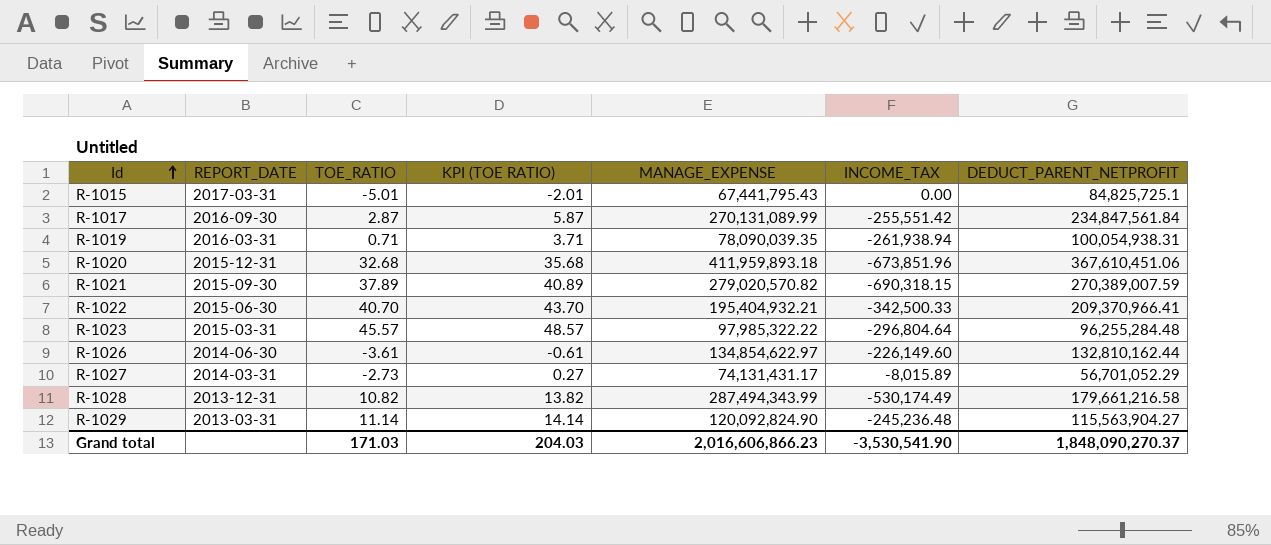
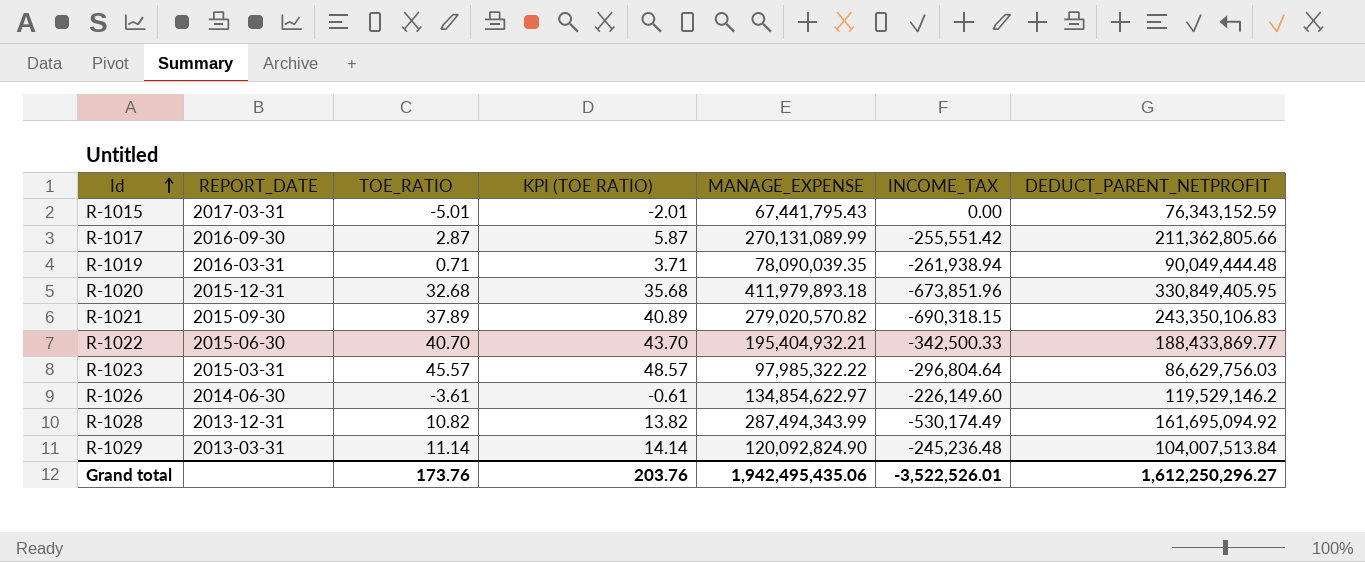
row R-1027: 2014-03-31 | -2.73 | 0.27 | 74,131,431.17 | -8,015.89 | 56,701,052.29 -> none
R-1015 | DEDUCT_PARENT_NETPROFIT: 84,825,725.1 -> 76,343,152.59
R-1017 | DEDUCT_PARENT_NETPROFIT: 234,847,561.84 -> 211,362,805.66
R-1019 | DEDUCT_PARENT_NETPROFIT: 100,054,938.31 -> 90,049,444.48
R-1020 | MANAGE_EXPENSE: 411,959,893.18 -> 411,979,893.18
R-1020 | DEDUCT_PARENT_NETPROFIT: 367,610,451.06 -> 330,849,405.95
R-1021 | DEDUCT_PARENT_NETPROFIT: 270,389,007.59 -> 243,350,106.83
R-1022 | DEDUCT_PARENT_NETPROFIT: 209,370,966.41 -> 188,433,869.77
R-1023 | DEDUCT_PARENT_NETPROFIT: 96,255,284.48 -> 86,629,756.03
R-1026 | DEDUCT_PARENT_NETPROFIT: 132,810,162.44 -> 119,529,146.2
R-1028 | DEDUCT_PARENT_NETPROFIT: 179,661,216.58 -> 161,695,094.92
R-1029 | DEDUCT_PARENT_NETPROFIT: 115,563,904.27 -> 104,007,513.84
Grand total | TOE_RATIO: 171.03 -> 173.76
Grand total | KPI (TOE RATIO): 204.03 -> 203.76
Grand total | MANAGE_EXPENSE: 2,016,606,866.23 -> 1,942,495,435.06
Grand total | INCOME_TAX: -3,530,541.90 -> -3,522,526.01
Grand total | DEDUCT_PARENT_NETPROFIT: 1,848,090,270.37 -> 1,612,250,296.27

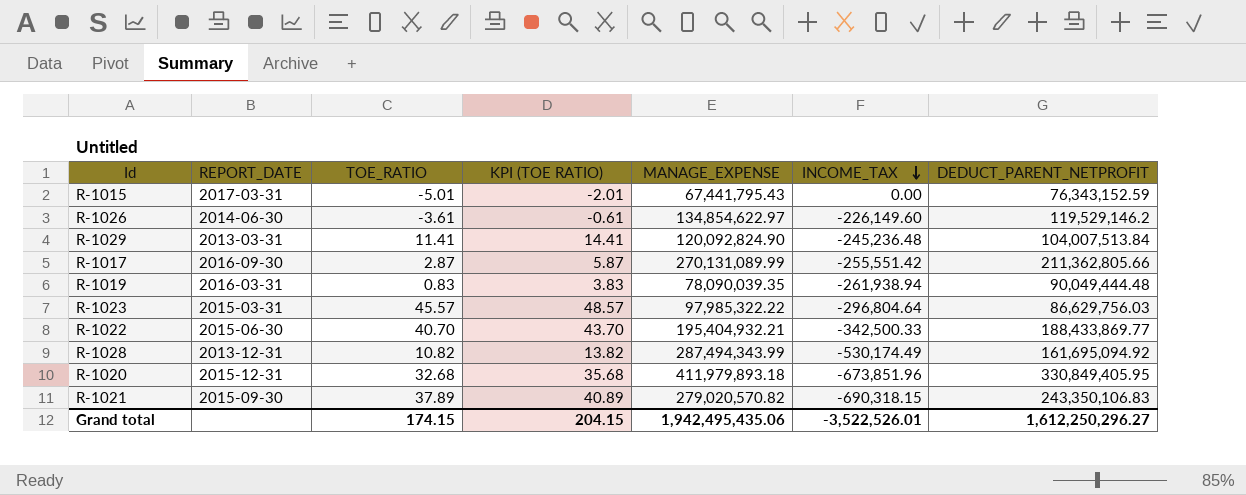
row order: Id ascending -> INCOME_TAX descending
R-1029 | TOE_RATIO: 11.14 -> 11.41
R-1029 | KPI (TOE RATIO): 14.14 -> 14.41
R-1019 | TOE_RATIO: 0.71 -> 0.83
R-1019 | KPI (TOE RATIO): 3.71 -> 3.83
Grand total | TOE_RATIO: 173.76 -> 174.15
Grand total | KPI (TOE RATIO): 203.76 -> 204.15

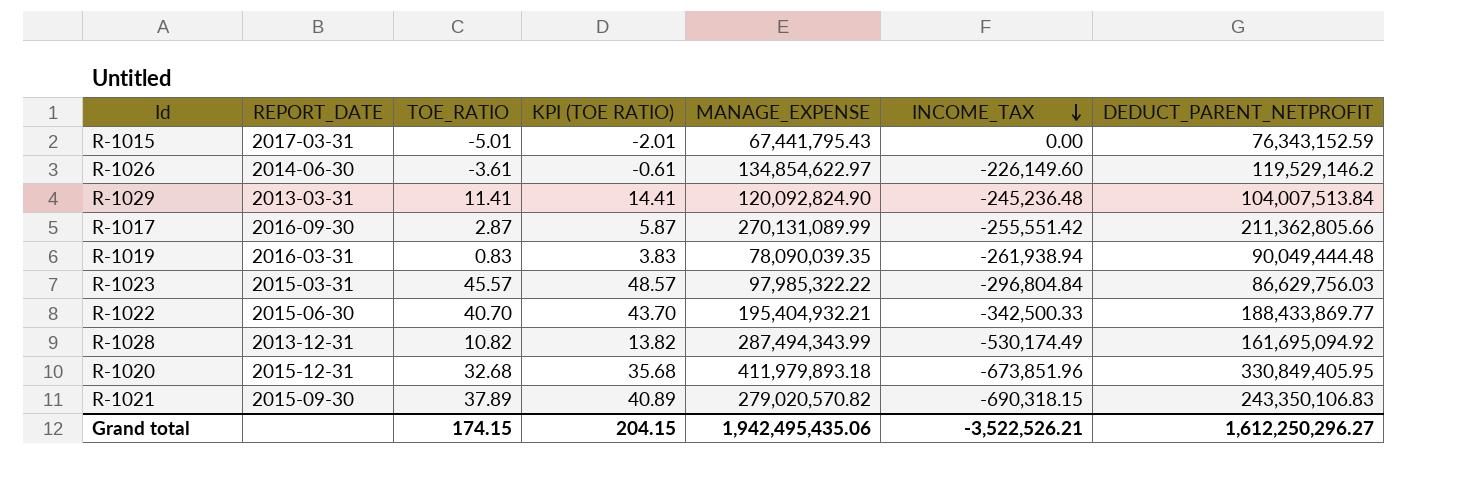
R-1023 | INCOME_TAX: -296,804.64 -> -296,804.84
Grand total | INCOME_TAX: -3,522,526.01 -> -3,522,526.21

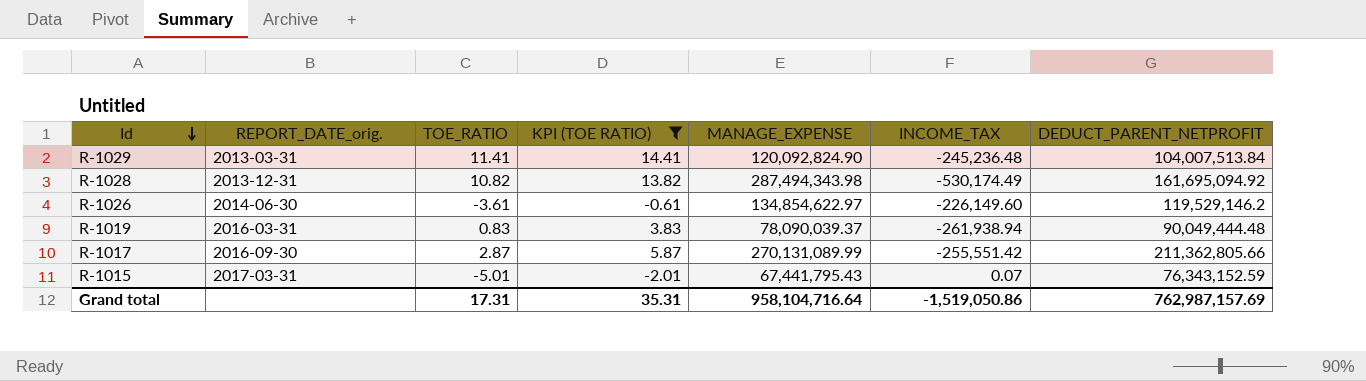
filter: none -> KPI (TOE RATIO) <= 14.41
row order: INCOME_TAX descending -> Id descending
column name: REPORT_DATE -> REPORT_DATE_orig.
R-1028 | MANAGE_EXPENSE: 287,494,343.99 -> 287,494,343.98
R-1019 | MANAGE_EXPENSE: 78,090,039.35 -> 78,090,039.37
R-1015 | INCOME_TAX: 0.00 -> 0.07
Grand total | TOE_RATIO: 174.15 -> 17.31
Grand total | KPI (TOE RATIO): 204.15 -> 35.31
Grand total | MANAGE_EXPENSE: 1,942,495,435.06 -> 958,104,716.64
Grand total | INCOME_TAX: -3,522,526.21 -> -1,519,050.86
Grand total | DEDUCT_PARENT_NETPROFIT: 1,612,250,296.27 -> 762,987,157.69

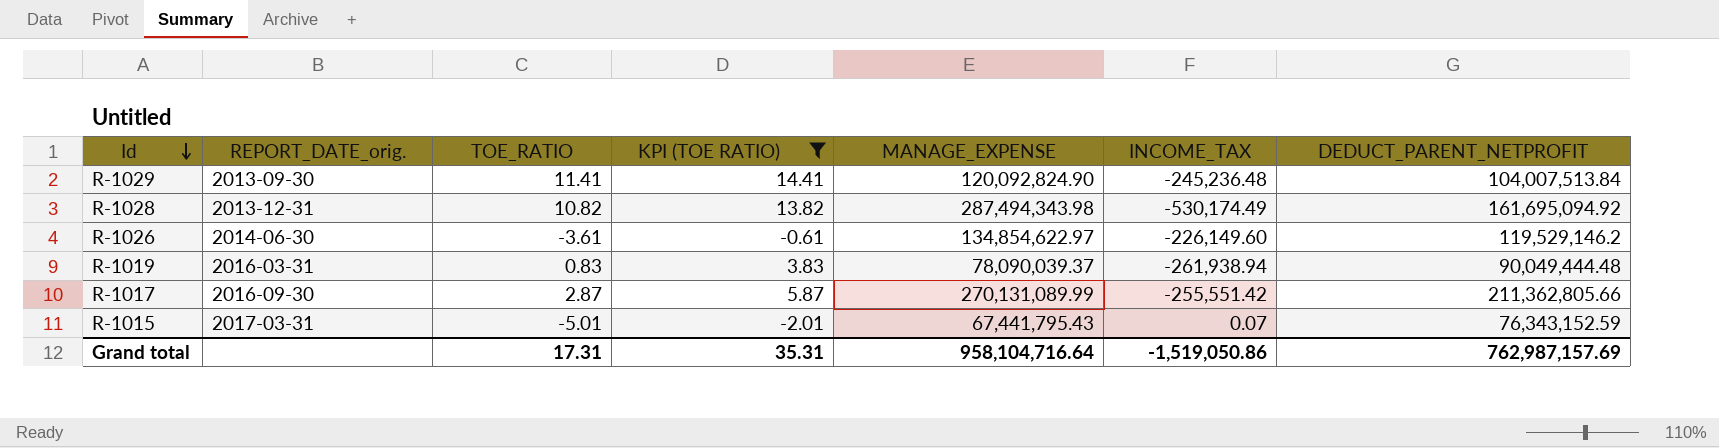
R-1029 | REPORT_DATE_orig.: 2013-03-31 -> 2013-09-30

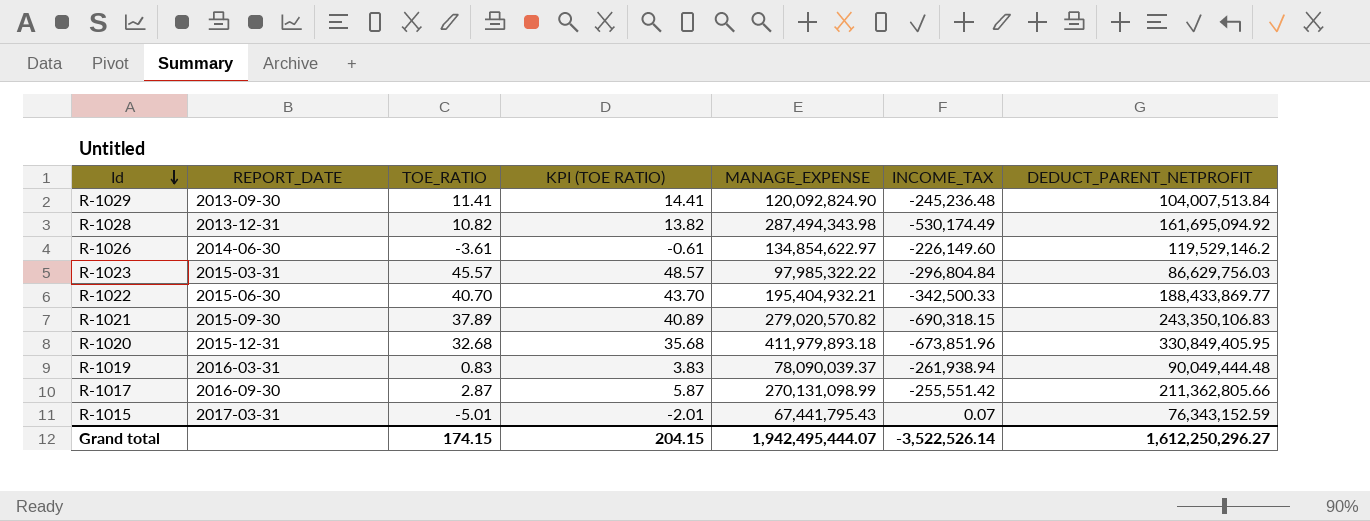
filter: KPI (TOE RATIO) <= 14.41 -> none
column name: REPORT_DATE_orig. -> REPORT_DATE
R-1017 | MANAGE_EXPENSE: 270,131,089.99 -> 270,131,098.99
Grand total | TOE_RATIO: 17.31 -> 174.15
Grand total | KPI (TOE RATIO): 35.31 -> 204.15
Grand total | MANAGE_EXPENSE: 958,104,716.64 -> 1,942,495,444.07
Grand total | INCOME_TAX: -1,519,050.86 -> -3,522,526.14
Grand total | DEDUCT_PARENT_NETPROFIT: 762,987,157.69 -> 1,612,250,296.27

